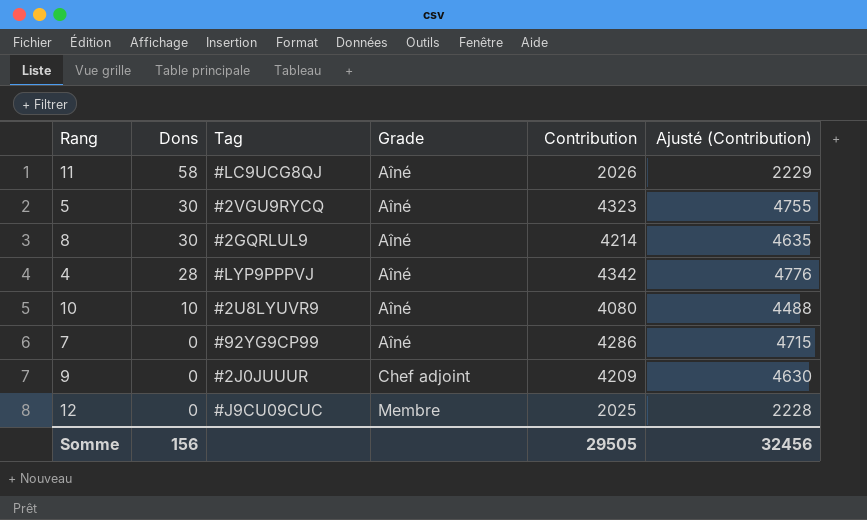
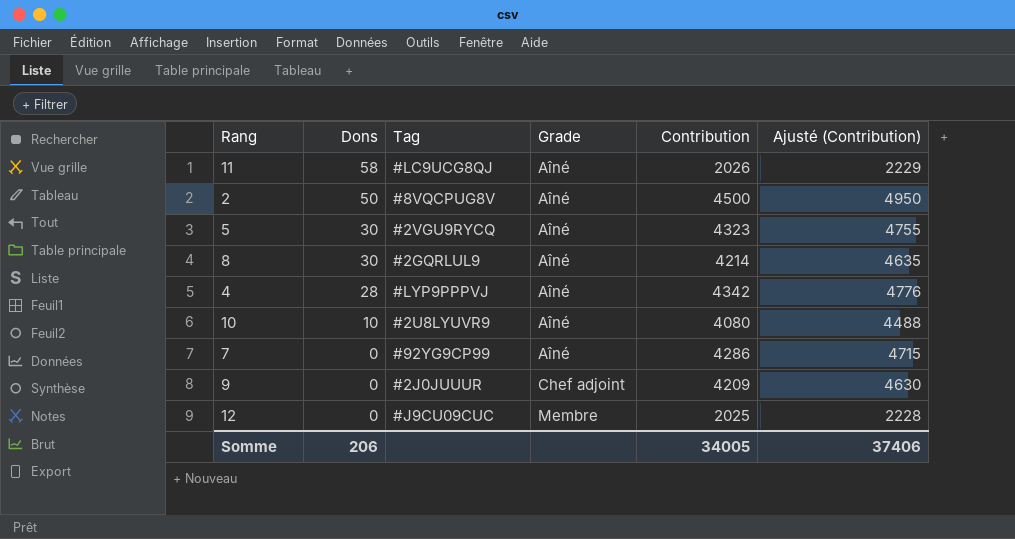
row 2: none -> 50 | #8VQCPUG8V | Aîné | 4500 | 4950
Somme | Dons: 156 -> 206
Somme | Contribution: 29505 -> 34005
Somme | Ajusté (Contribution): 32456 -> 37406

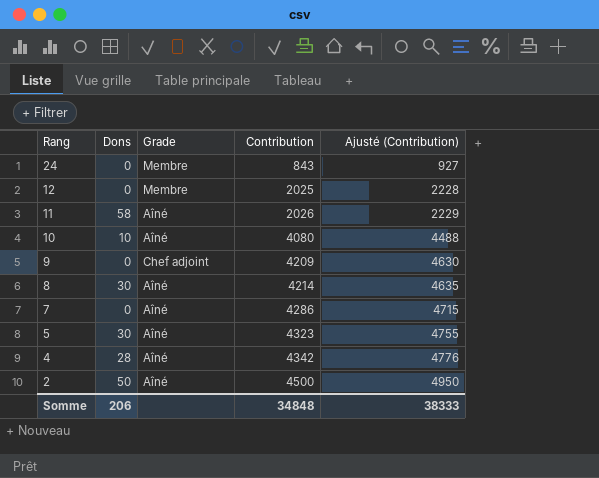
row order: Dons descending -> Rang descending
column Tag | position: 3 -> none
row 24: none -> 0 | Membre | 843 | 927
Somme | Contribution: 34005 -> 34848
Somme | Ajusté (Contribution): 37406 -> 38333

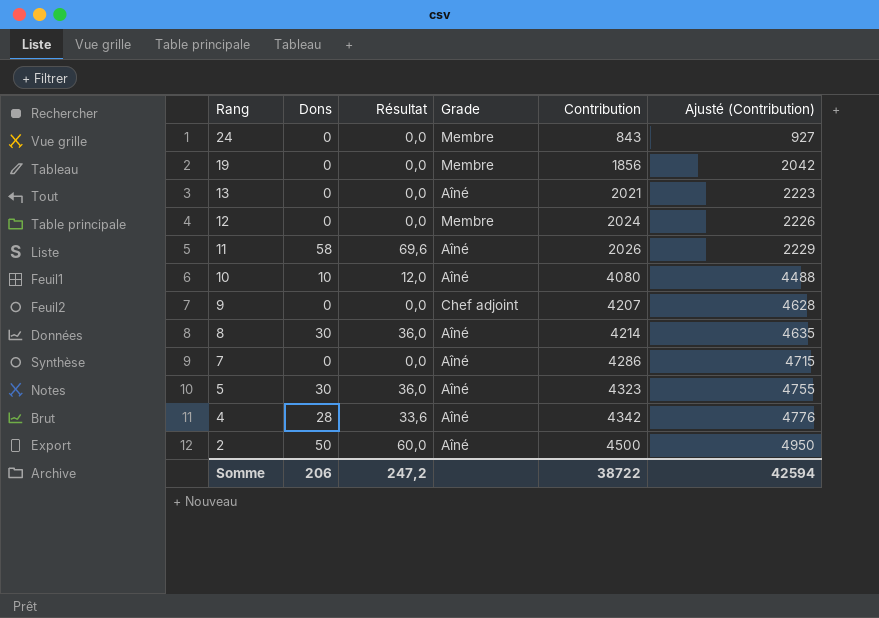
column Résultat | formula: none -> [Dons] * 1,2
row 19: none -> 0 | 0,0 | Membre | 1856 | 2042
row 13: none -> 0 | 0,0 | Aîné | 2021 | 2223
12 | Contribution: 2025 -> 2024
12 | Ajusté (Contribution): 2228 -> 2226
9 | Contribution: 4209 -> 4207
9 | Ajusté (Contribution): 4630 -> 4628
Somme | Contribution: 34848 -> 38722
Somme | Ajusté (Contribution): 38333 -> 42594

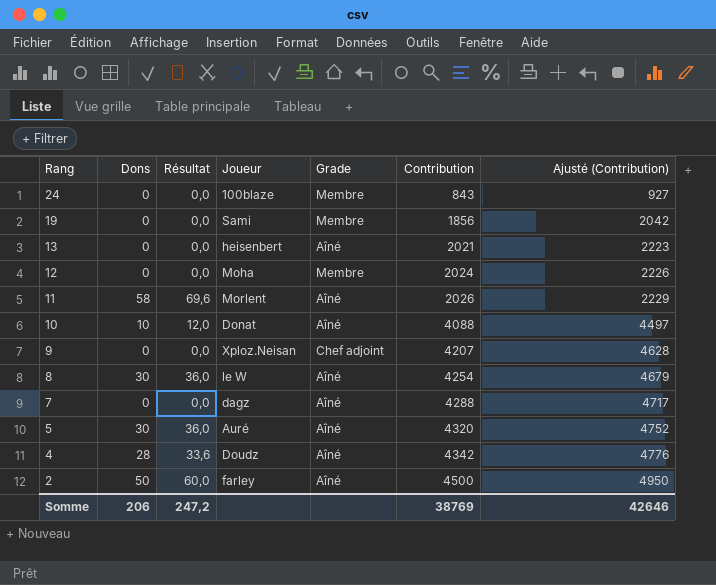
column Joueur | position: none -> 4
10 | Contribution: 4080 -> 4088
10 | Ajusté (Contribution): 4488 -> 4497
8 | Contribution: 4214 -> 4254
8 | Ajusté (Contribution): 4635 -> 4679
7 | Contribution: 4286 -> 4288
7 | Ajusté (Contribution): 4715 -> 4717
5 | Contribution: 4323 -> 4320
5 | Ajusté (Contribution): 4755 -> 4752
Somme | Contribution: 38722 -> 38769
Somme | Ajusté (Contribution): 42594 -> 42646

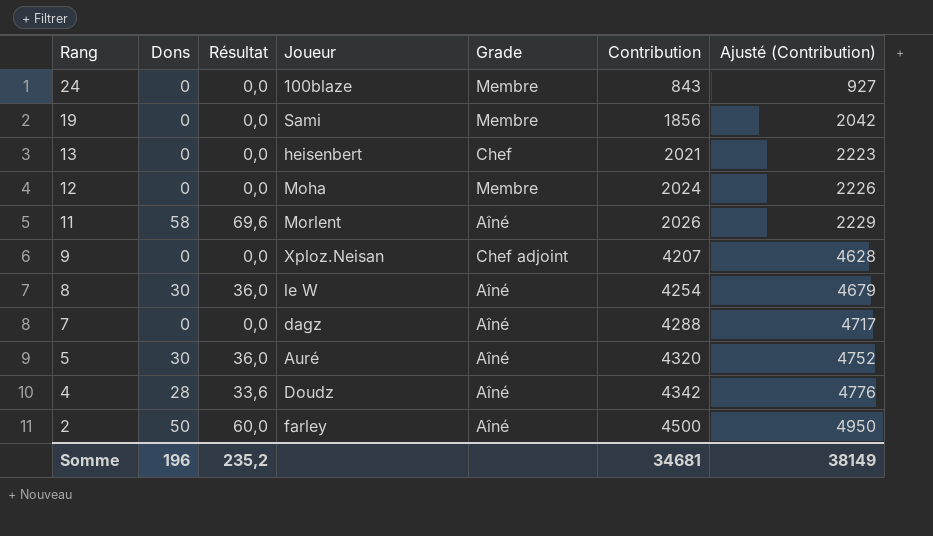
row 10: 10 | 12,0 | Donat | Aîné | 4088 | 4497 -> none
13 | Grade: Aîné -> Chef
Somme | Dons: 206 -> 196
Somme | Résultat: 247,2 -> 235,2
Somme | Contribution: 38769 -> 34681
Somme | Ajusté (Contribution): 42646 -> 38149

